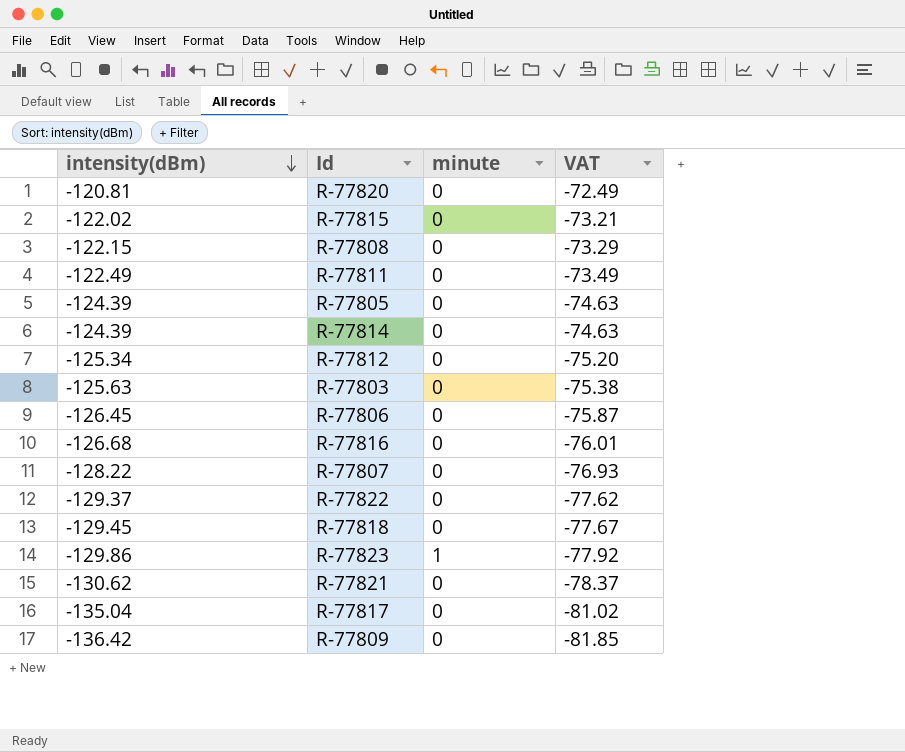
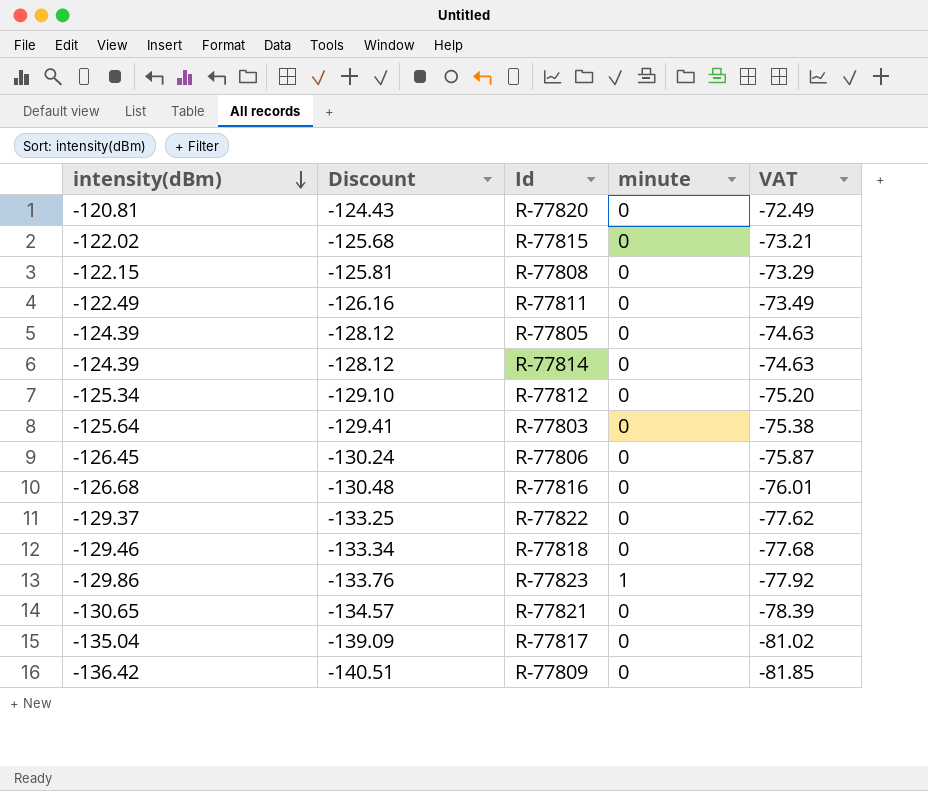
column Discount | formula: none -> [intensity(dBm)] * 1.03
row R-77807: -128.22 | 0 | -76.93 -> none
R-77803 | intensity(dBm): -125.63 -> -125.64
R-77818 | intensity(dBm): -129.45 -> -129.46
R-77818 | VAT: -77.67 -> -77.68
R-77821 | intensity(dBm): -130.62 -> -130.65
R-77821 | VAT: -78.37 -> -78.39

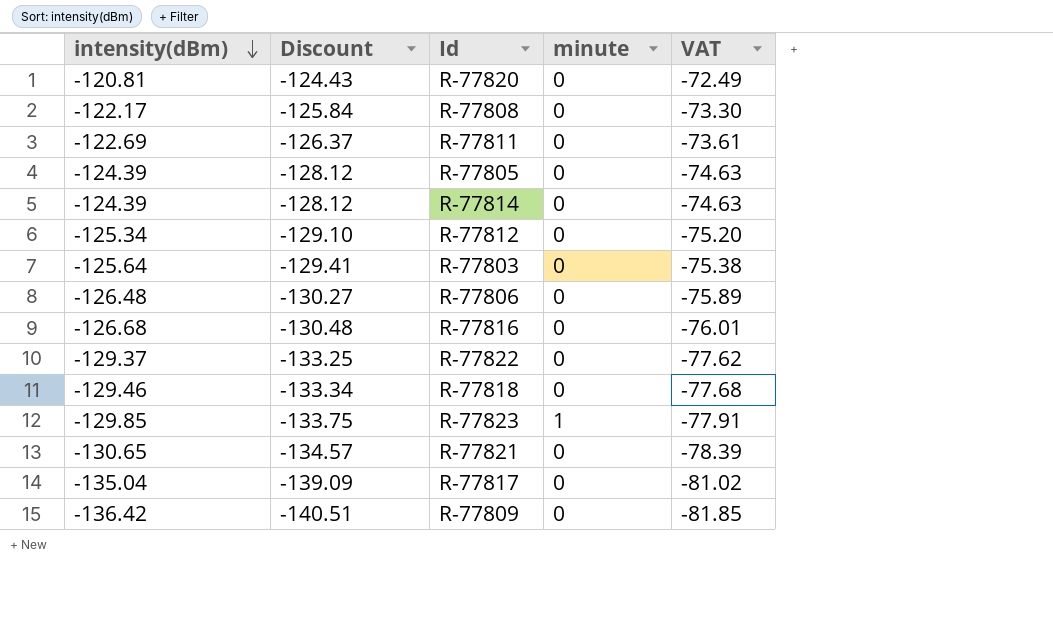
row R-77815: -122.02 | -125.68 | 0 | -73.21 -> none
R-77808 | intensity(dBm): -122.15 -> -122.17
R-77808 | Discount: -125.81 -> -125.84
R-77808 | VAT: -73.29 -> -73.30
R-77811 | intensity(dBm): -122.49 -> -122.69
R-77811 | Discount: -126.16 -> -126.37
R-77811 | VAT: -73.49 -> -73.61
R-77806 | intensity(dBm): -126.45 -> -126.48
R-77806 | Discount: -130.24 -> -130.27
R-77806 | VAT: -75.87 -> -75.89
R-77823 | intensity(dBm): -129.86 -> -129.85
R-77823 | Discount: -133.76 -> -133.75
R-77823 | VAT: -77.92 -> -77.91

